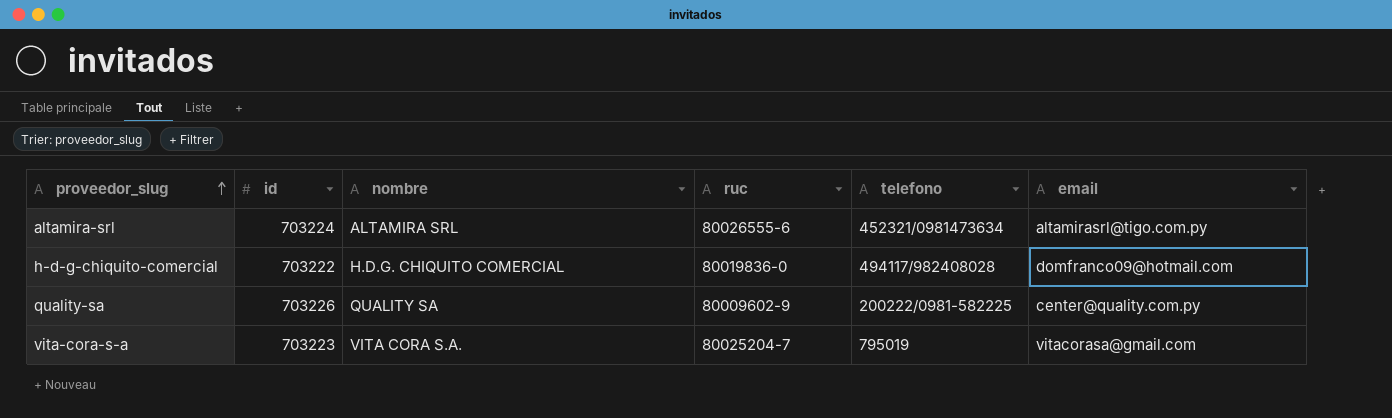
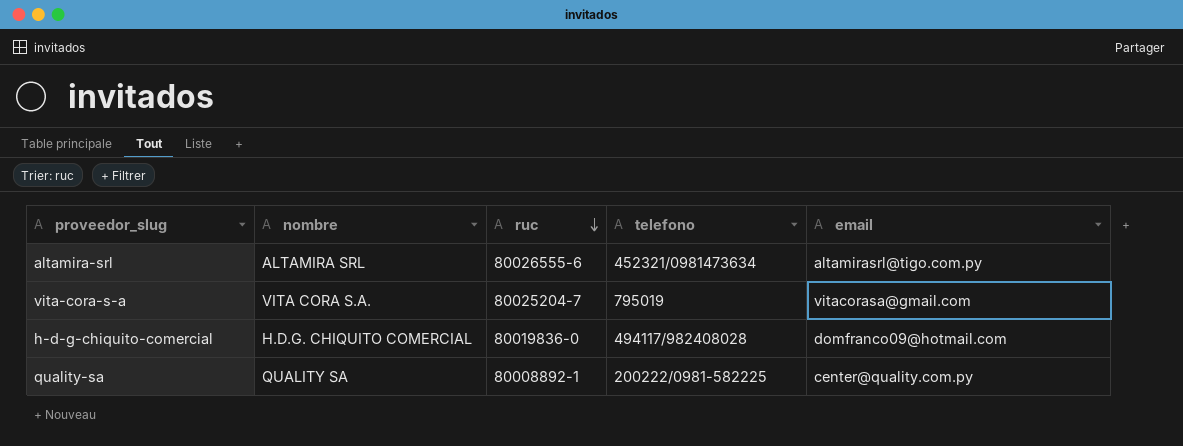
row order: proveedor_slug ascending -> ruc descending
column id | position: 2 -> none
quality-sa | ruc: 80009602-9 -> 80008892-1

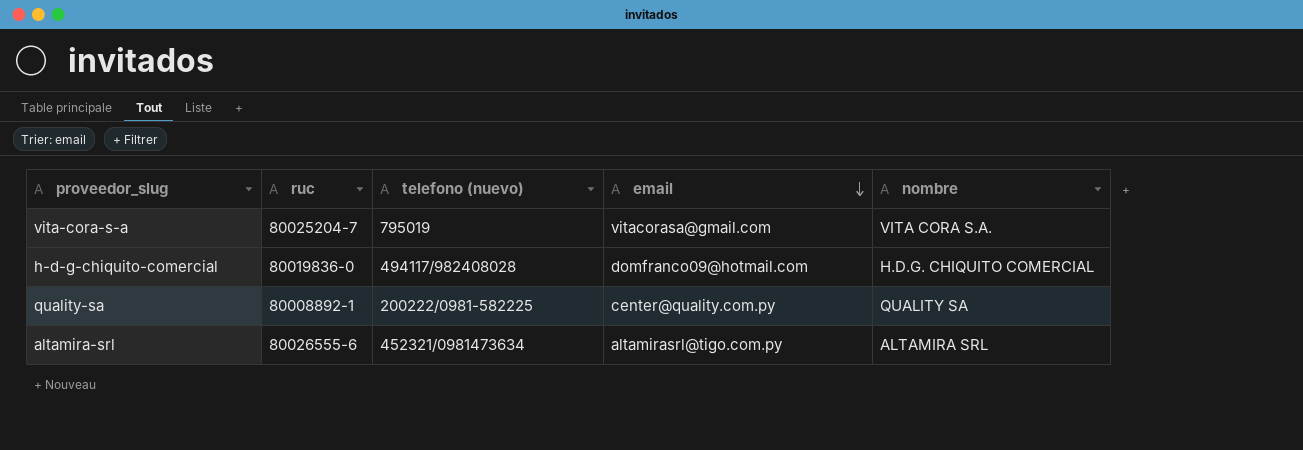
row order: ruc descending -> email descending
column name: telefono -> telefono (nuevo)
column nombre | position: 2 -> 5

